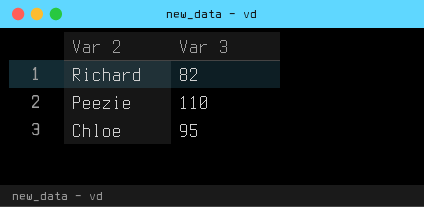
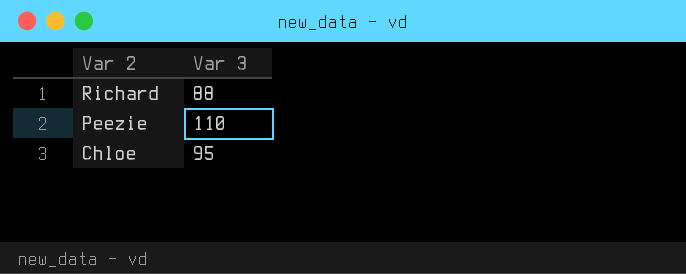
Richard | Var 3: 82 -> 88

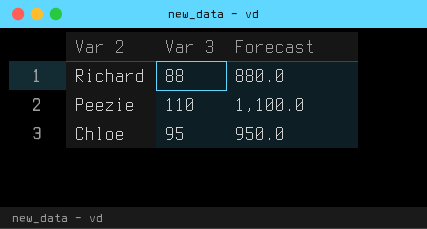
column Forecast | formula: none -> [Var 3] * 10

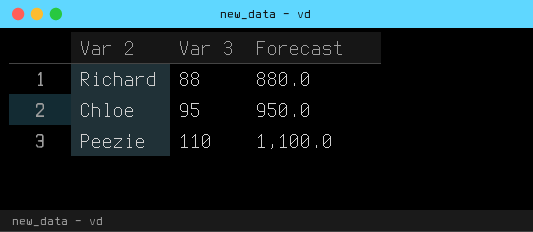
row order: Var 2 descending -> Var 3 ascending

